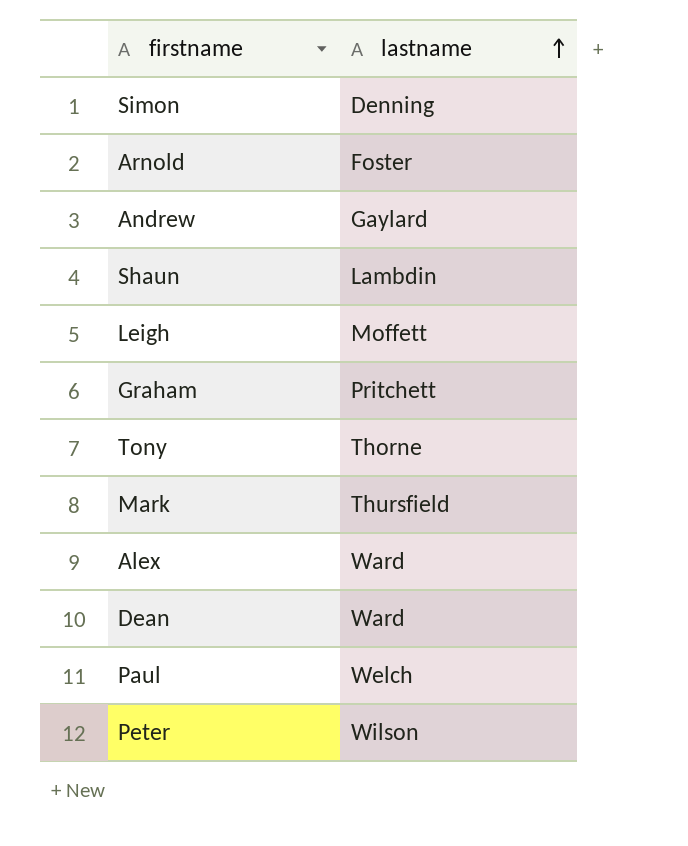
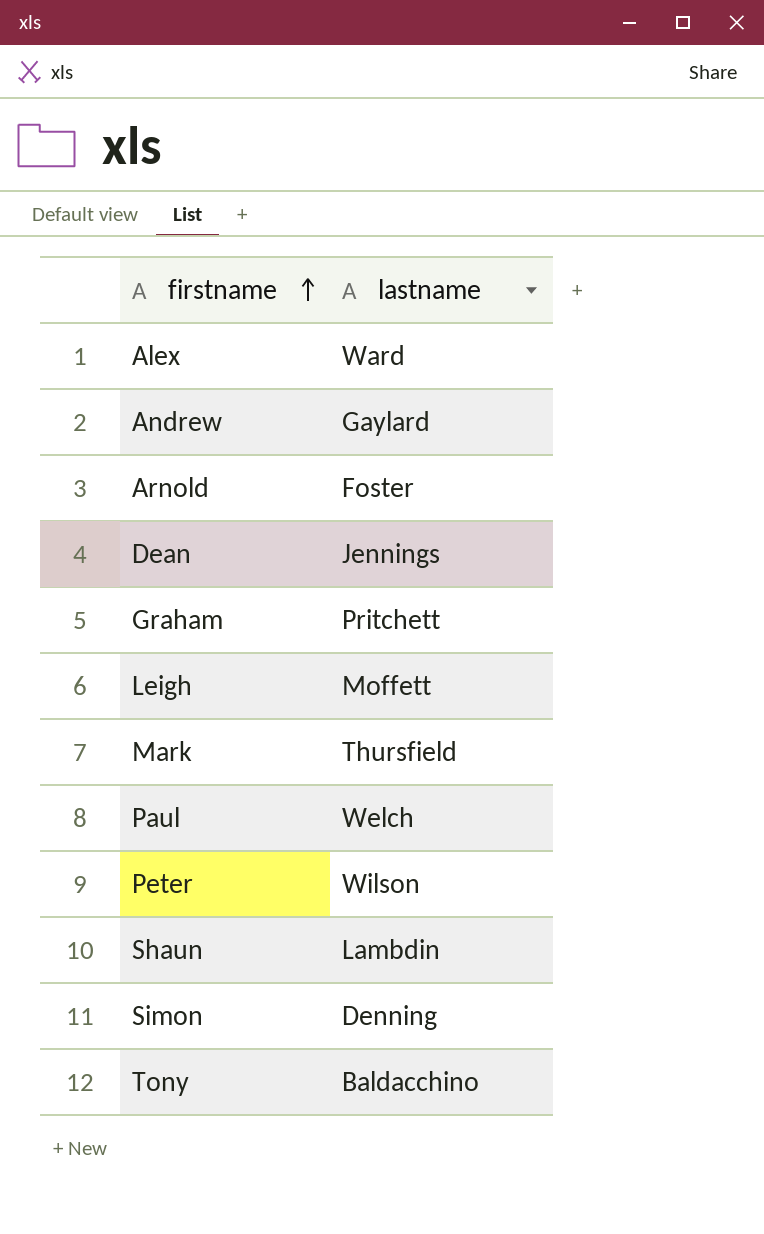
row order: lastname ascending -> firstname ascending
Dean | lastname: Ward -> Jennings
Tony | lastname: Thorne -> Baldacchino

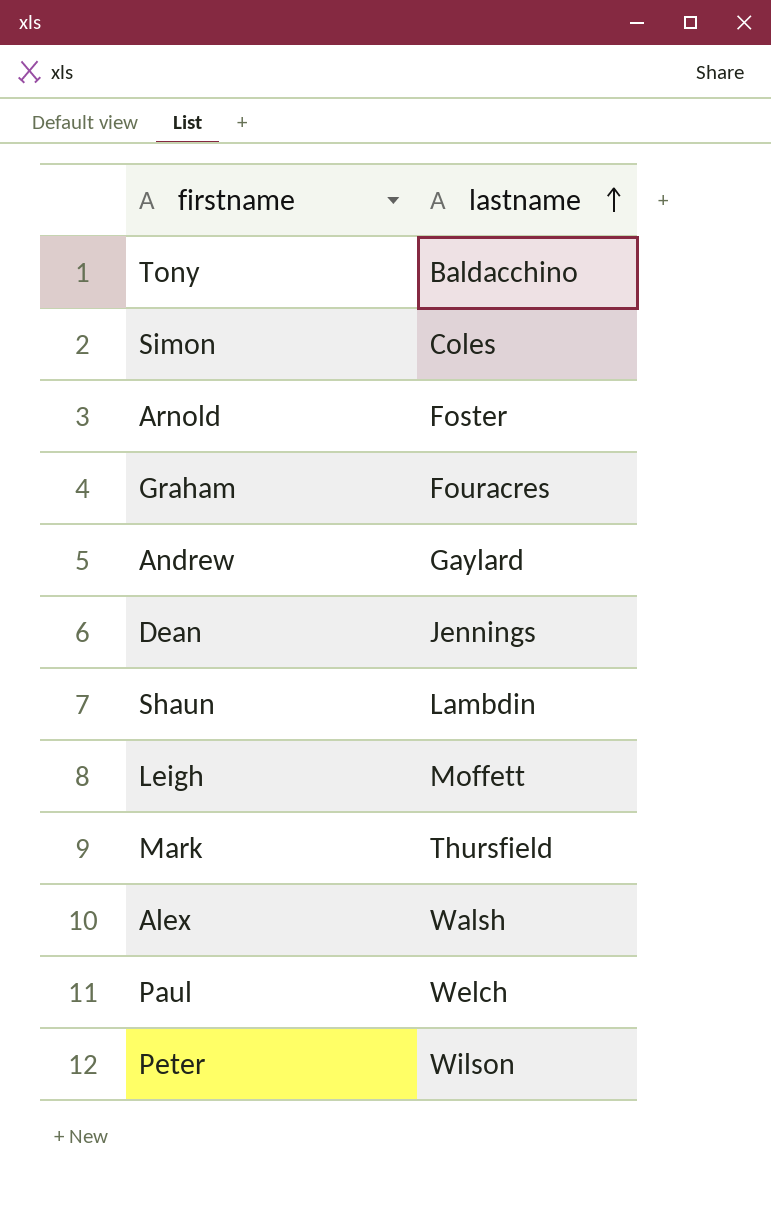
row order: firstname ascending -> lastname ascending
Simon | lastname: Denning -> Coles
Graham | lastname: Pritchett -> Fouracres
Alex | lastname: Ward -> Walsh

